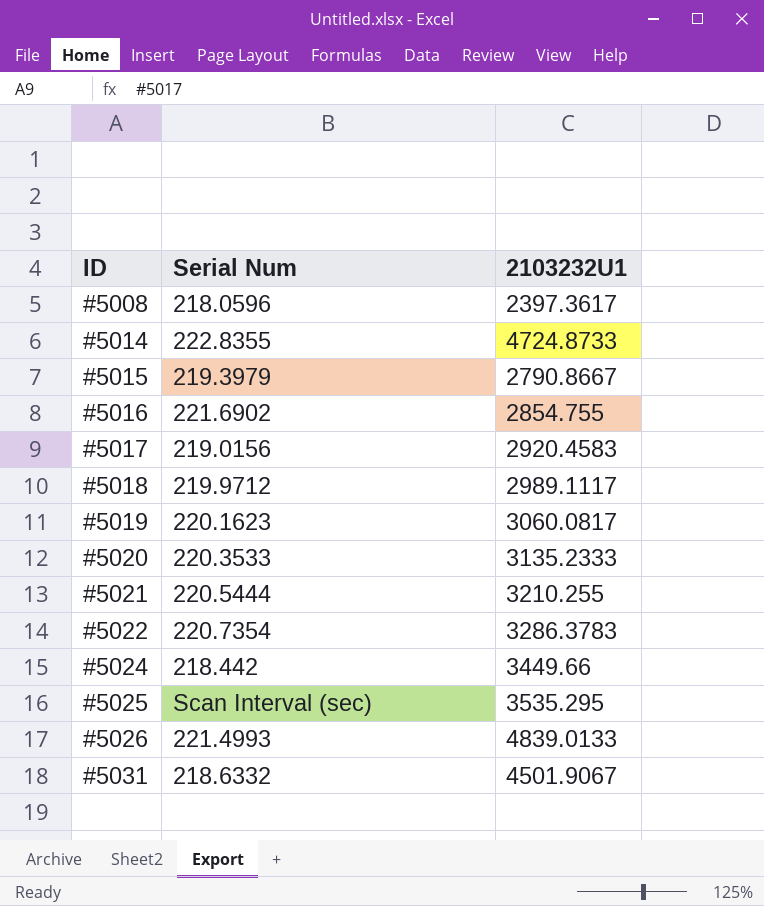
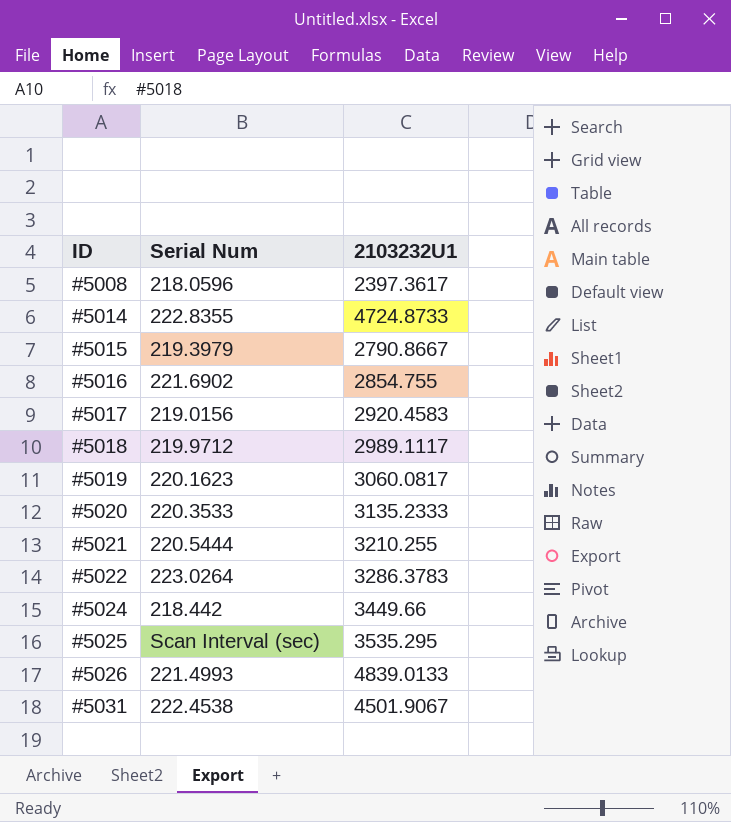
#5022 | Serial Num: 220.7354 -> 223.0264
#5031 | Serial Num: 218.6332 -> 222.4538

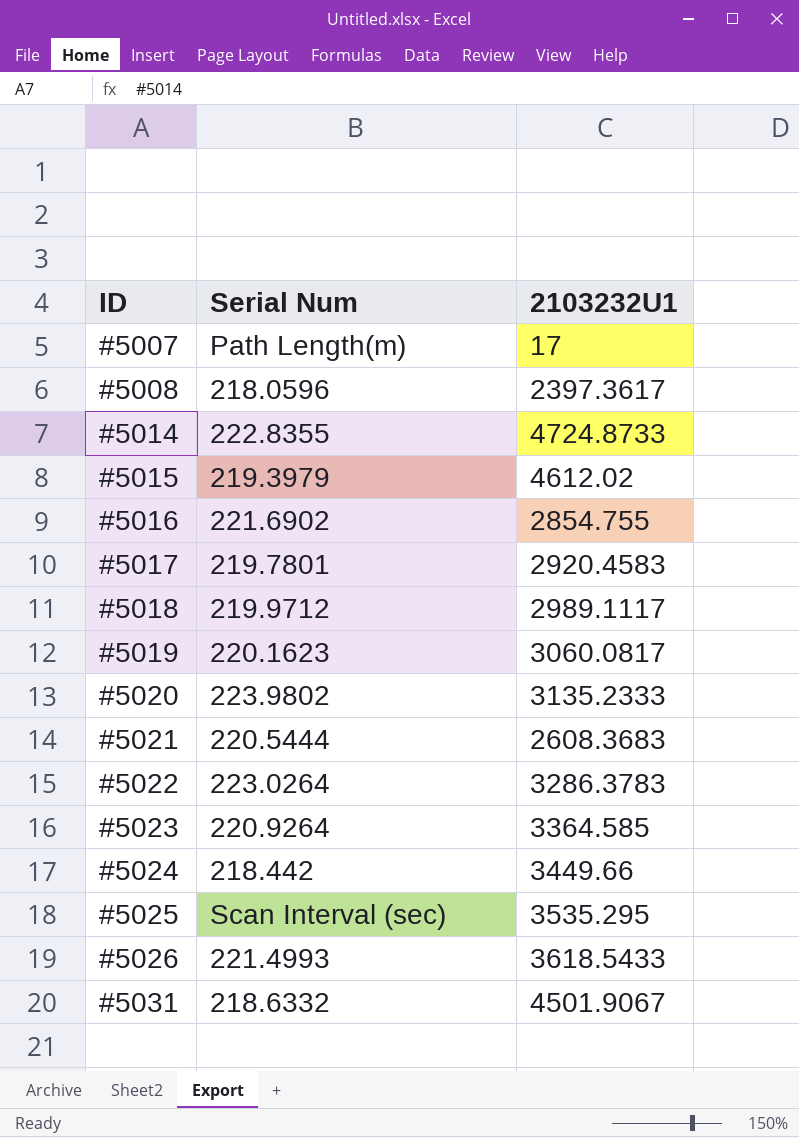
row #5007: none -> Path Length(m) | 17
#5015 | 2103232U1: 2790.8667 -> 4612.02
#5017 | Serial Num: 219.0156 -> 219.7801
#5020 | Serial Num: 220.3533 -> 223.9802
#5021 | 2103232U1: 3210.255 -> 2608.3683
row #5023: none -> 220.9264 | 3364.585
#5026 | 2103232U1: 4839.0133 -> 3618.5433
#5031 | Serial Num: 222.4538 -> 218.6332

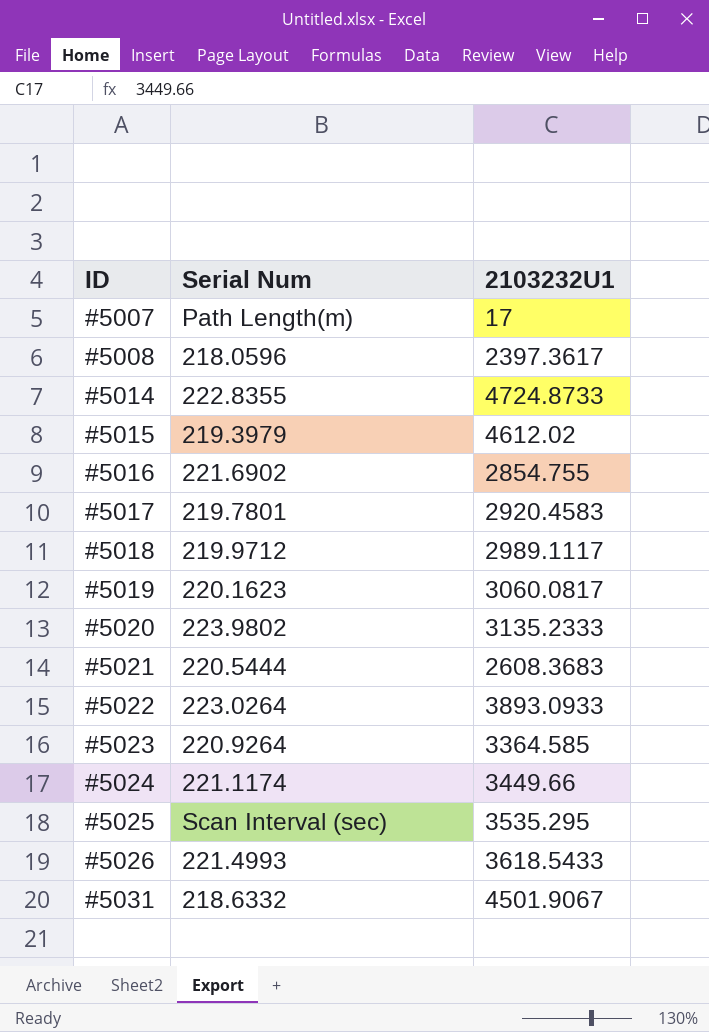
#5022 | 2103232U1: 3286.3783 -> 3893.0933
#5024 | Serial Num: 218.442 -> 221.1174

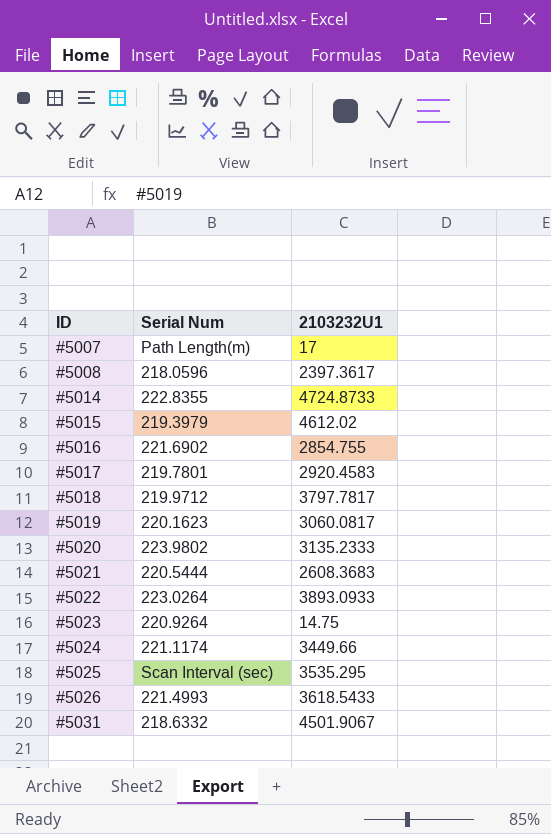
#5018 | 2103232U1: 2989.1117 -> 3797.7817
#5023 | 2103232U1: 3364.585 -> 14.75

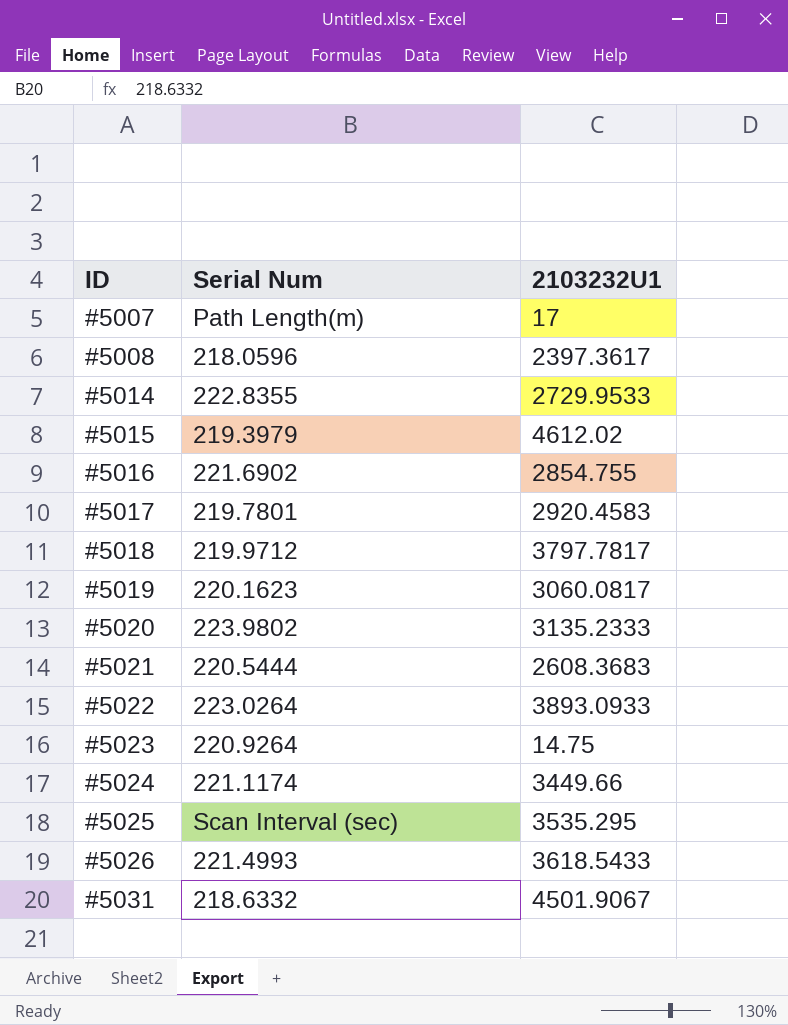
#5014 | 2103232U1: 4724.8733 -> 2729.9533

